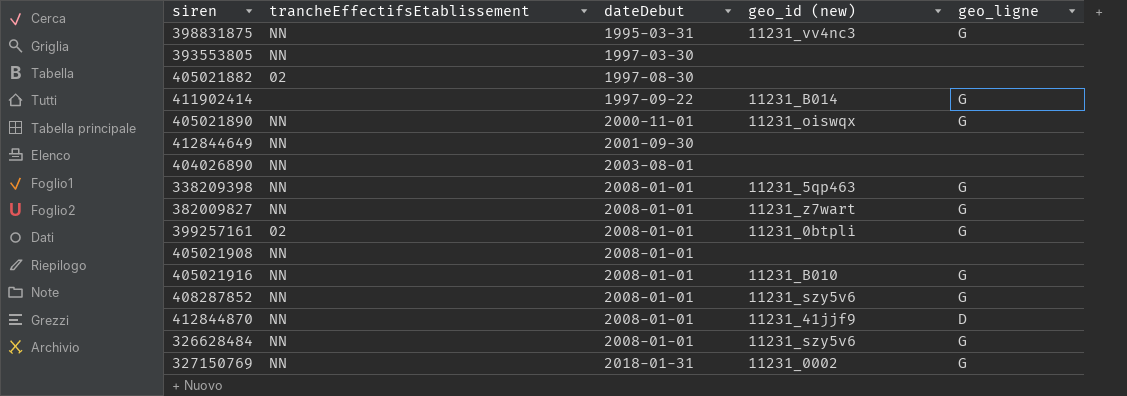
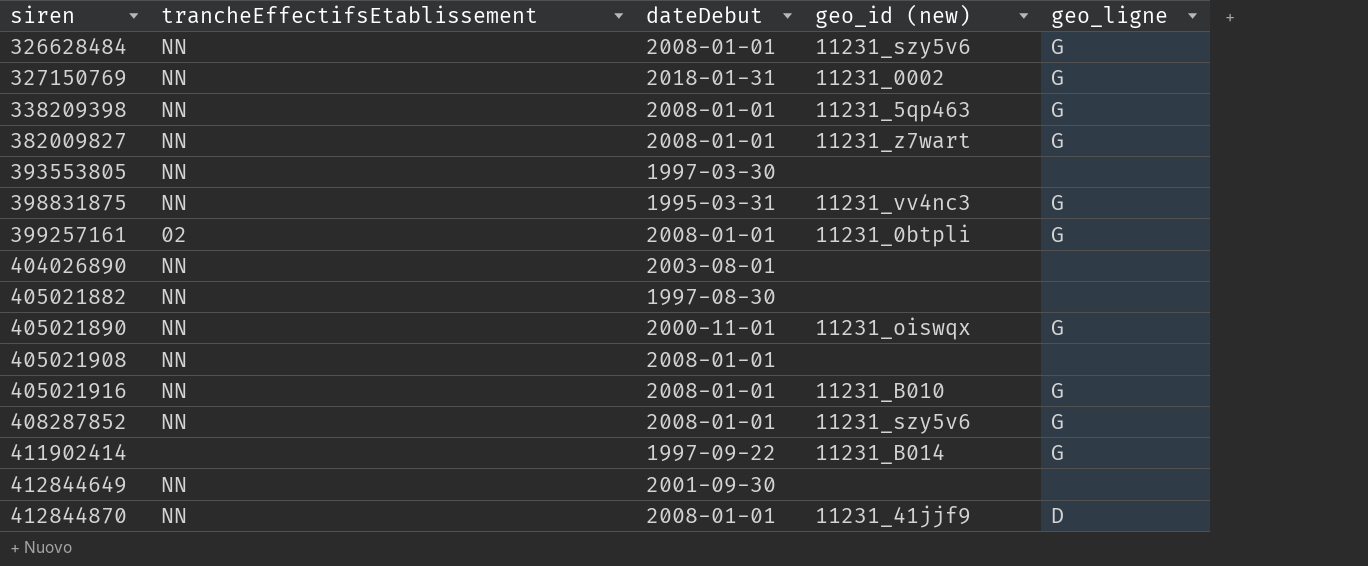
row order: dateDebut ascending -> siren ascending
405021882 | trancheEffectifsEtablissement: 02 -> NN

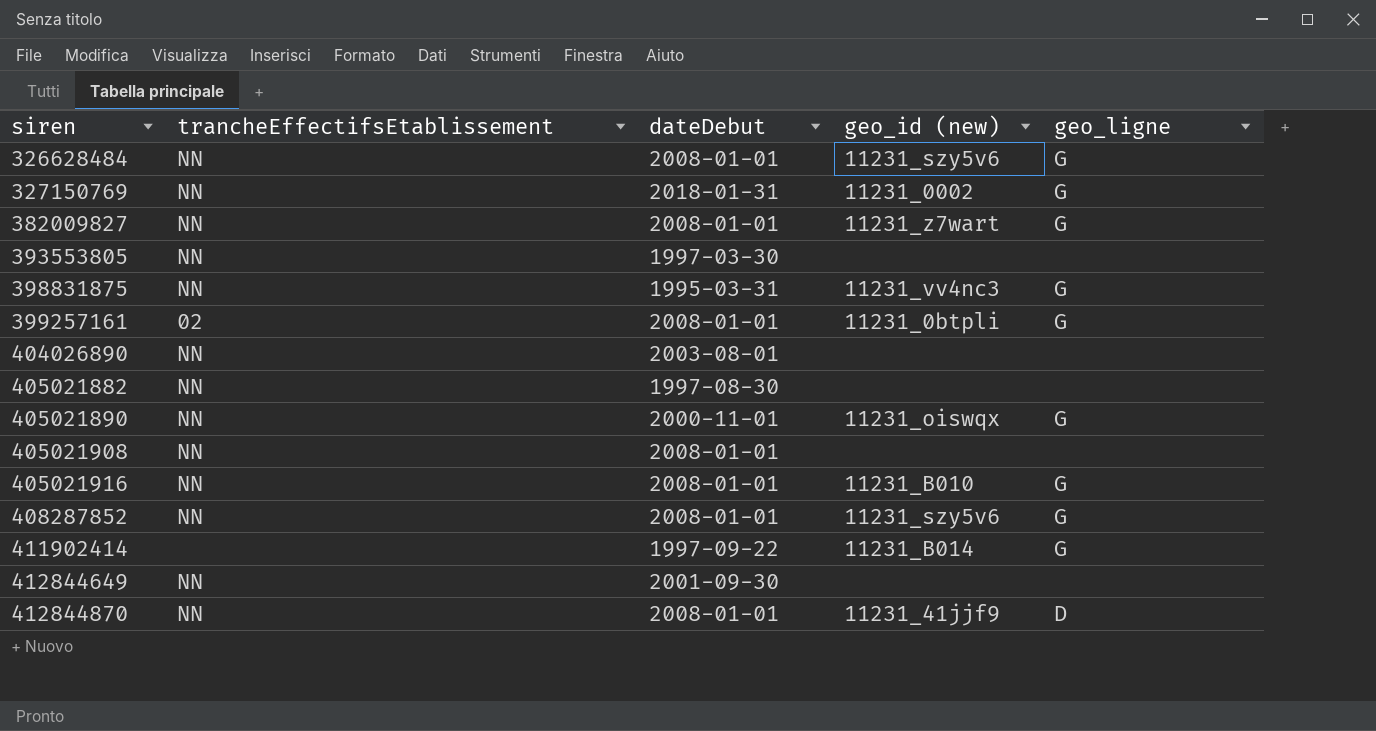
row 338209398: NN | 2008-01-01 | 11231_5qp463 | G -> none

